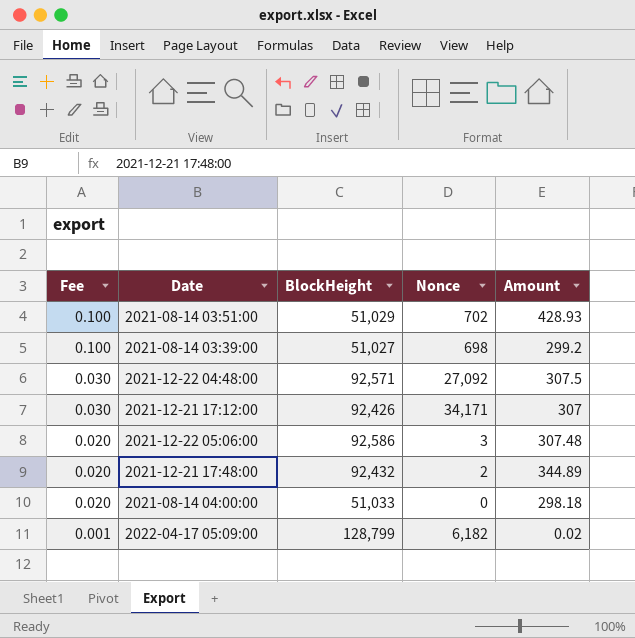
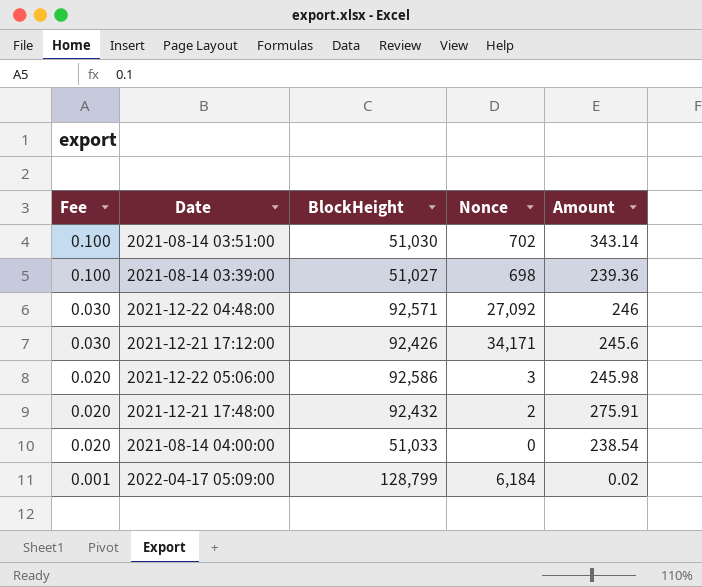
2021-08-14 03:51:00 | BlockHeight: 51,029 -> 51,030
2021-08-14 03:51:00 | Amount: 428.93 -> 343.14
2021-08-14 03:39:00 | Amount: 299.2 -> 239.36
2021-12-22 04:48:00 | Amount: 307.5 -> 246
2021-12-21 17:12:00 | Amount: 307 -> 245.6
2021-12-22 05:06:00 | Amount: 307.48 -> 245.98
2021-12-21 17:48:00 | Amount: 344.89 -> 275.91
2021-08-14 04:00:00 | Amount: 298.18 -> 238.54
2022-04-17 05:09:00 | Nonce: 6,182 -> 6,184

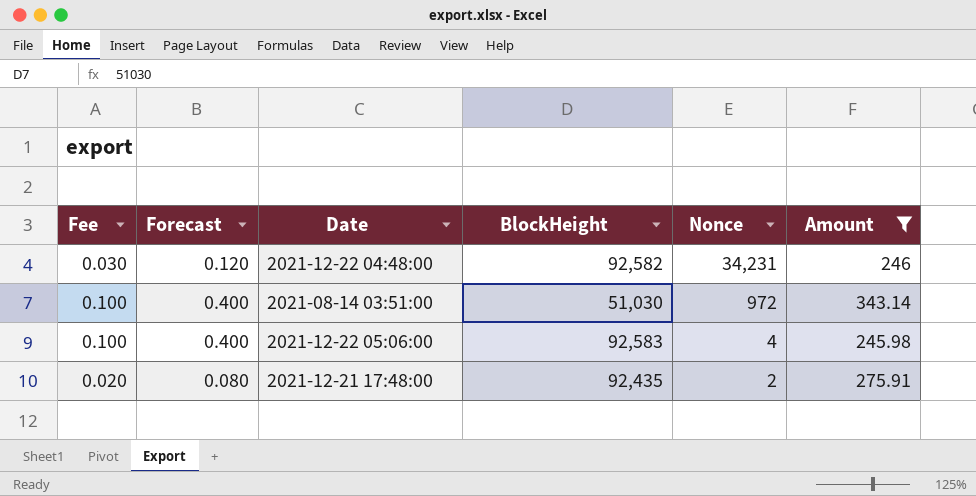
filter: none -> Amount >= 245.98
row order: Fee descending -> Nonce descending
column Forecast | formula: none -> [Fee] * 4
2021-12-22 04:48:00 | BlockHeight: 92,571 -> 92,582
2021-12-22 04:48:00 | Nonce: 27,092 -> 34,231
2021-08-14 03:51:00 | Nonce: 702 -> 972
2021-12-22 05:06:00 | Fee: 0.020 -> 0.100
2021-12-22 05:06:00 | BlockHeight: 92,586 -> 92,583
2021-12-22 05:06:00 | Nonce: 3 -> 4
2021-12-21 17:48:00 | BlockHeight: 92,432 -> 92,435

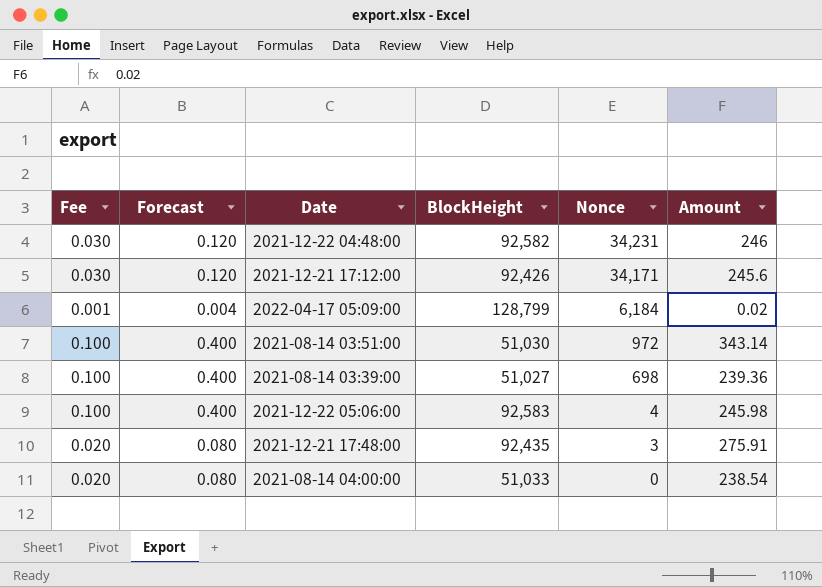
filter: Amount >= 245.98 -> none
2021-12-21 17:48:00 | Nonce: 2 -> 3

